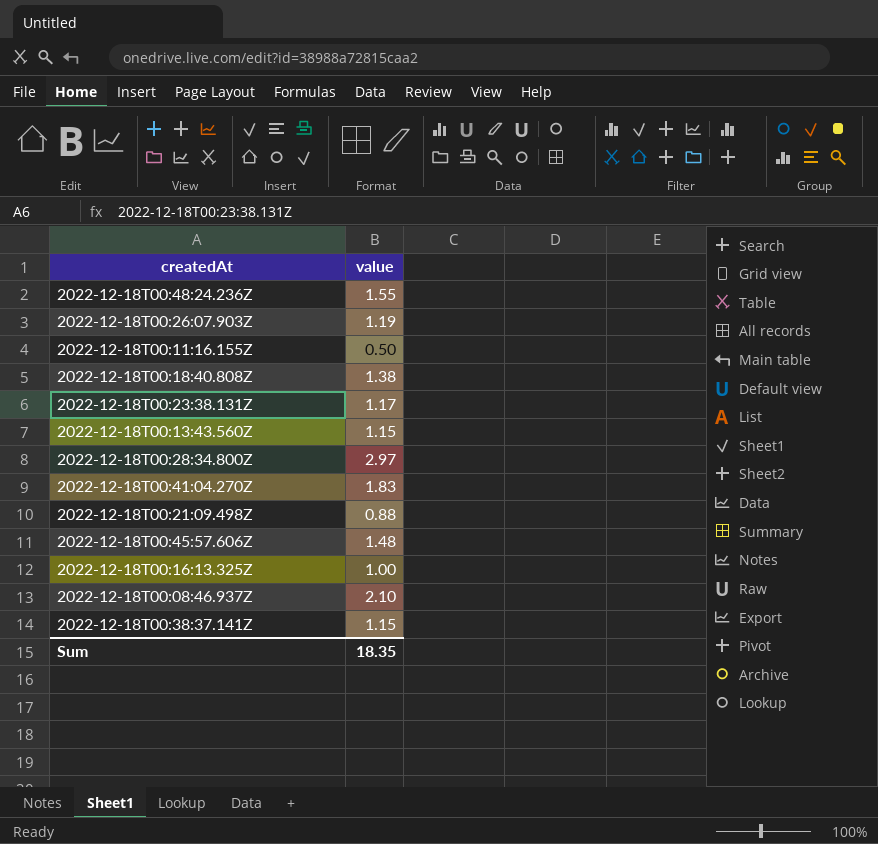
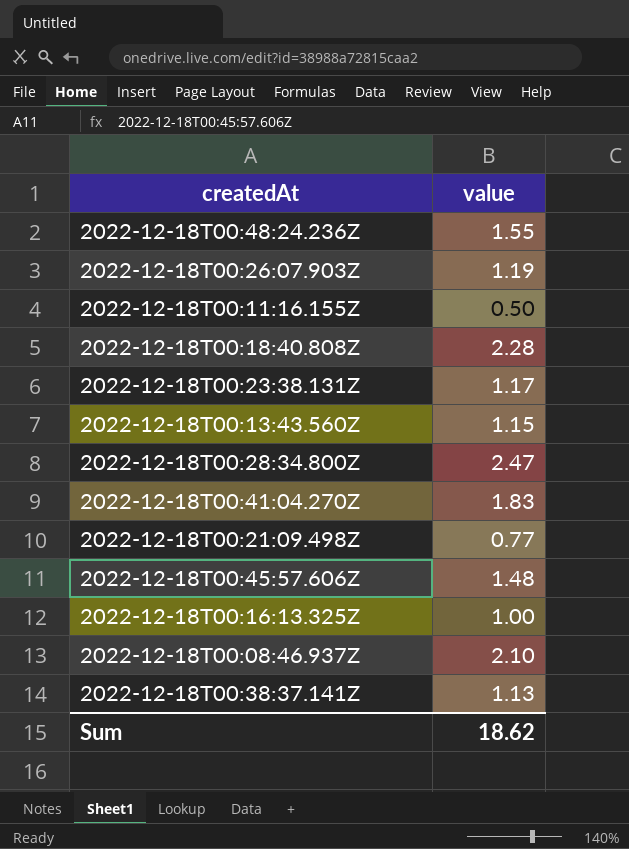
2022-12-18T00:18:40.808Z | value: 1.38 -> 2.28
2022-12-18T00:28:34.800Z | value: 2.97 -> 2.47
2022-12-18T00:21:09.498Z | value: 0.88 -> 0.77
2022-12-18T00:38:37.141Z | value: 1.15 -> 1.13
Sum | value: 18.35 -> 18.62

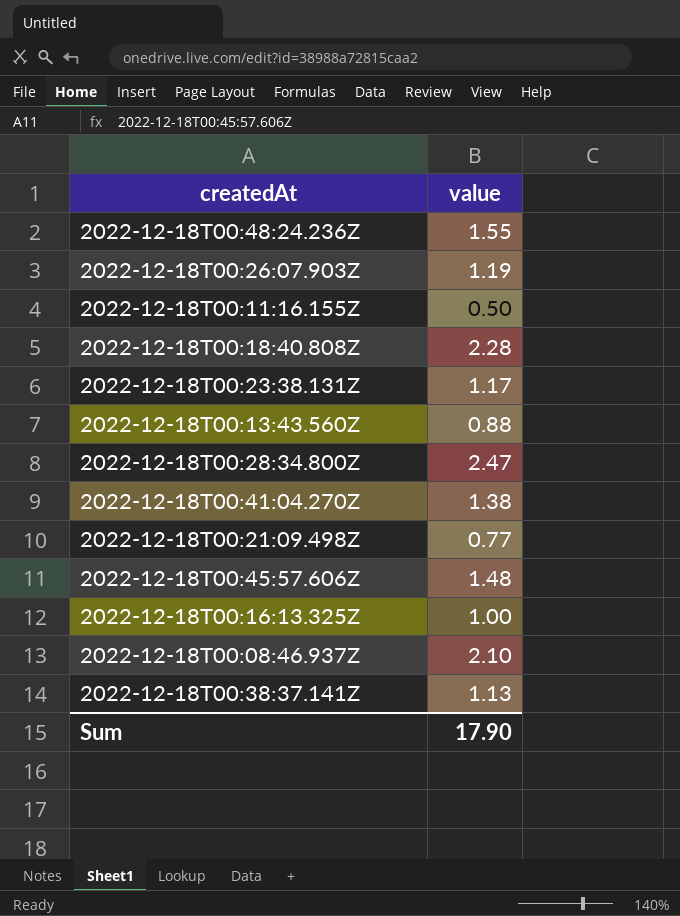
2022-12-18T00:13:43.560Z | value: 1.15 -> 0.88
2022-12-18T00:41:04.270Z | value: 1.83 -> 1.38
Sum | value: 18.62 -> 17.90

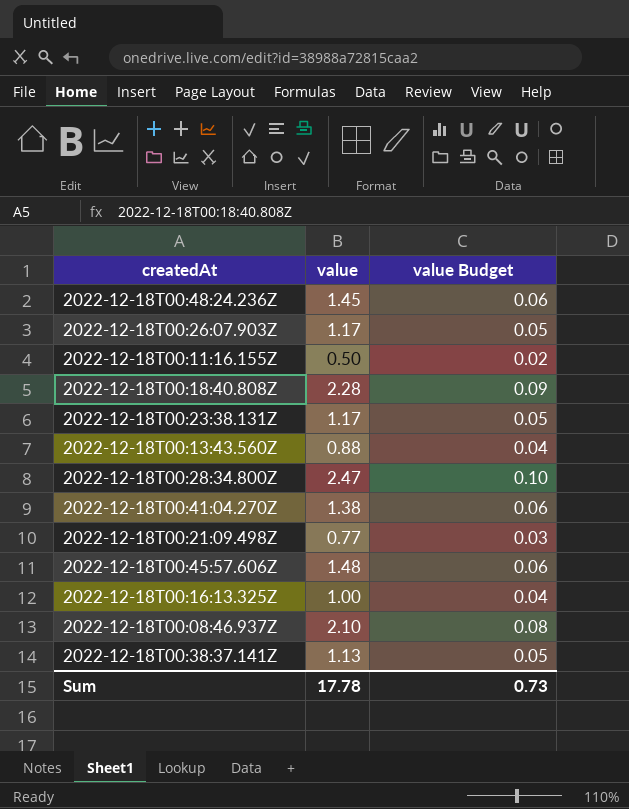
column value Budget | formula: none -> [value] * 0.04
2022-12-18T00:48:24.236Z | value: 1.55 -> 1.45
2022-12-18T00:26:07.903Z | value: 1.19 -> 1.17
Sum | value: 17.90 -> 17.78

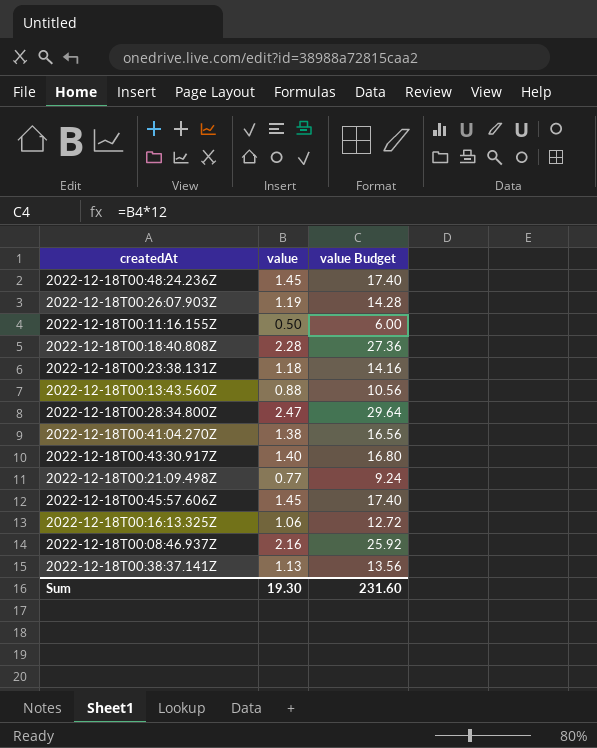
column value Budget | formula: [value] * 0.04 -> [value] * 12
2022-12-18T00:26:07.903Z | value: 1.17 -> 1.19
2022-12-18T00:23:38.131Z | value: 1.17 -> 1.18
row 2022-12-18T00:43:30.917Z: none -> 1.40 | 16.80
2022-12-18T00:45:57.606Z | value: 1.48 -> 1.45
2022-12-18T00:16:13.325Z | value: 1.00 -> 1.06
2022-12-18T00:08:46.937Z | value: 2.10 -> 2.16
Sum | value: 17.78 -> 19.30
Sum | value Budget: 0.73 -> 231.60

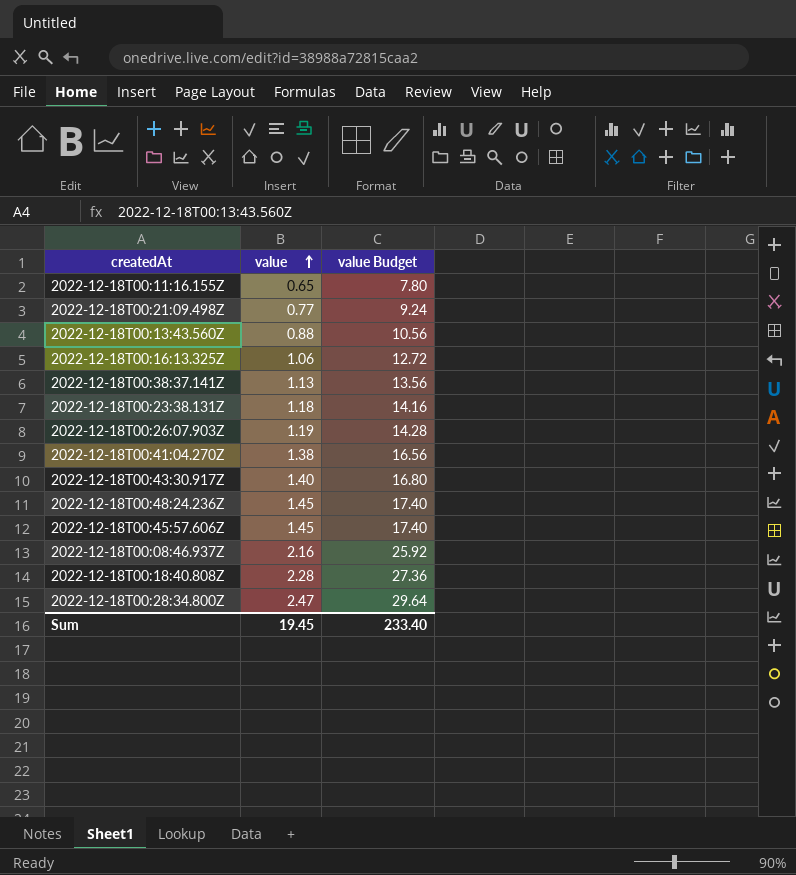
row order: none -> value ascending
2022-12-18T00:11:16.155Z | value: 0.50 -> 0.65
2022-12-18T00:11:16.155Z | value Budget: 6.00 -> 7.80
Sum | value: 19.30 -> 19.45
Sum | value Budget: 231.60 -> 233.40

